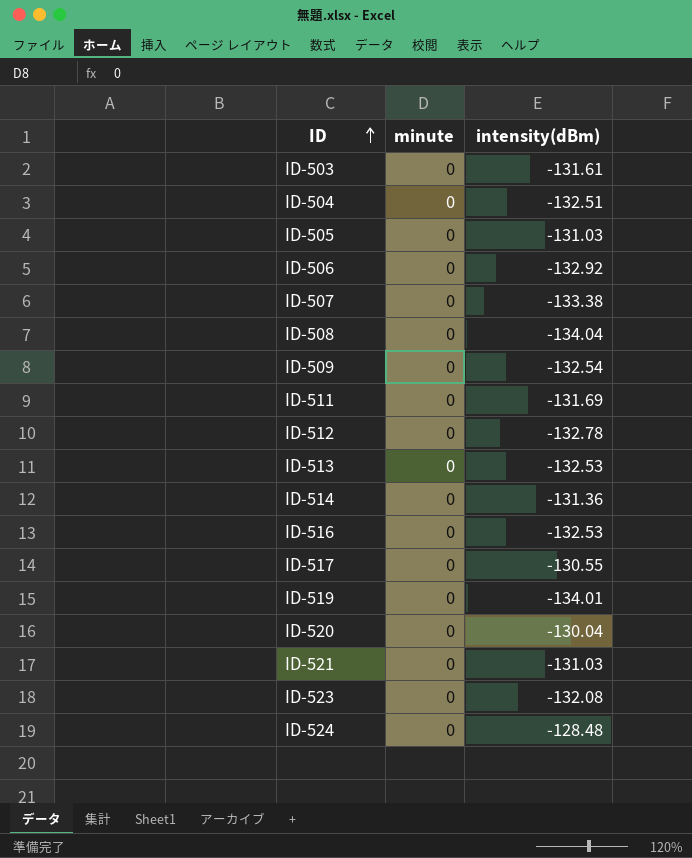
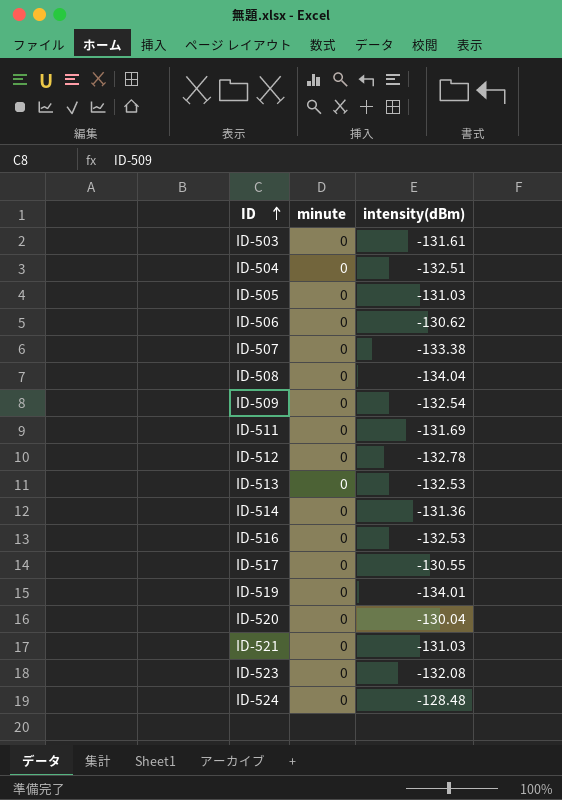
ID-506 | intensity(dBm): -132.92 -> -130.62

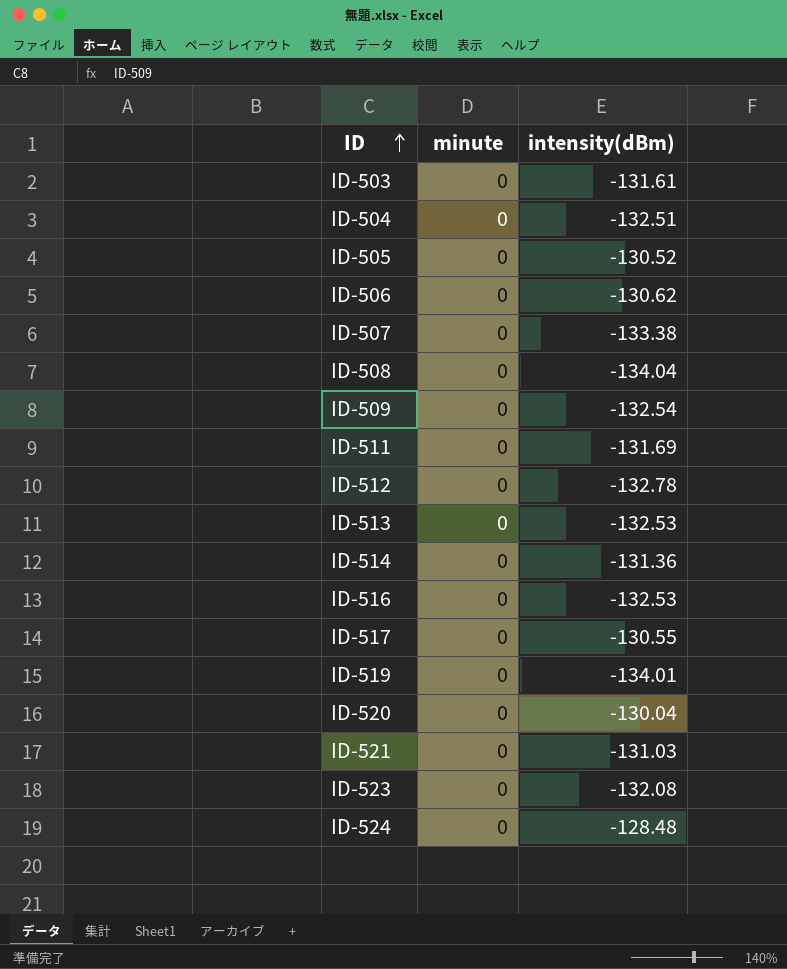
ID-505 | intensity(dBm): -131.03 -> -130.52

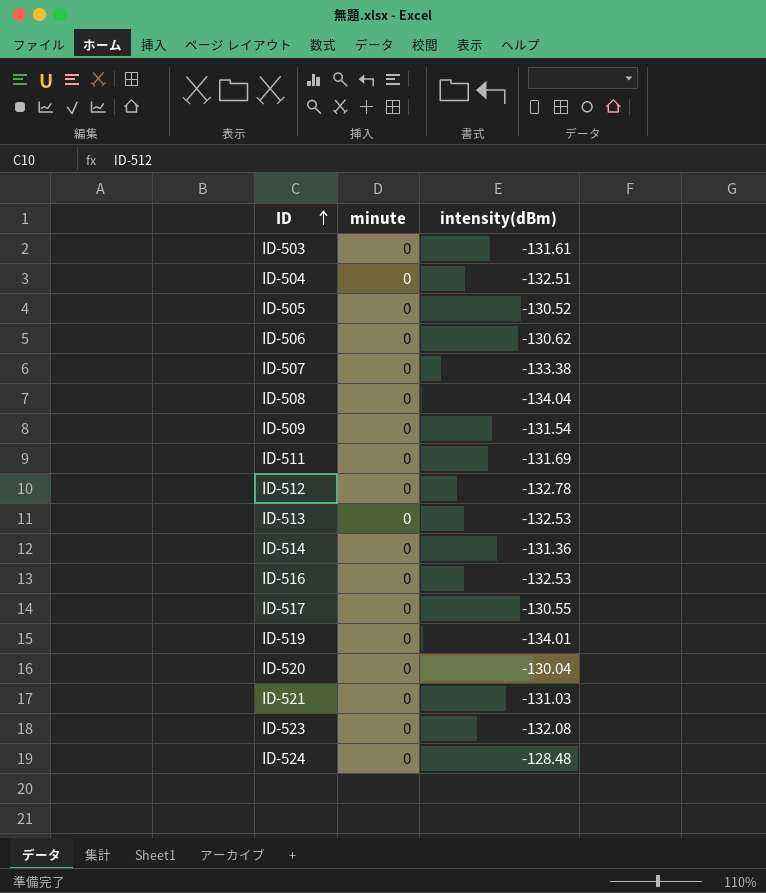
ID-509 | intensity(dBm): -132.54 -> -131.54

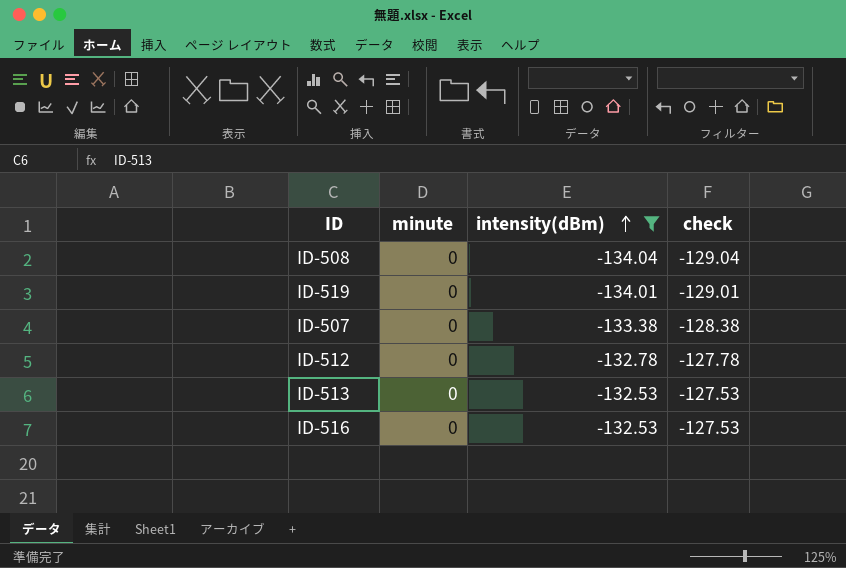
filter: none -> intensity(dBm) <= -132.53
row order: ID ascending -> intensity(dBm) ascending
column check | formula: none -> [intensity(dBm)] + 5

